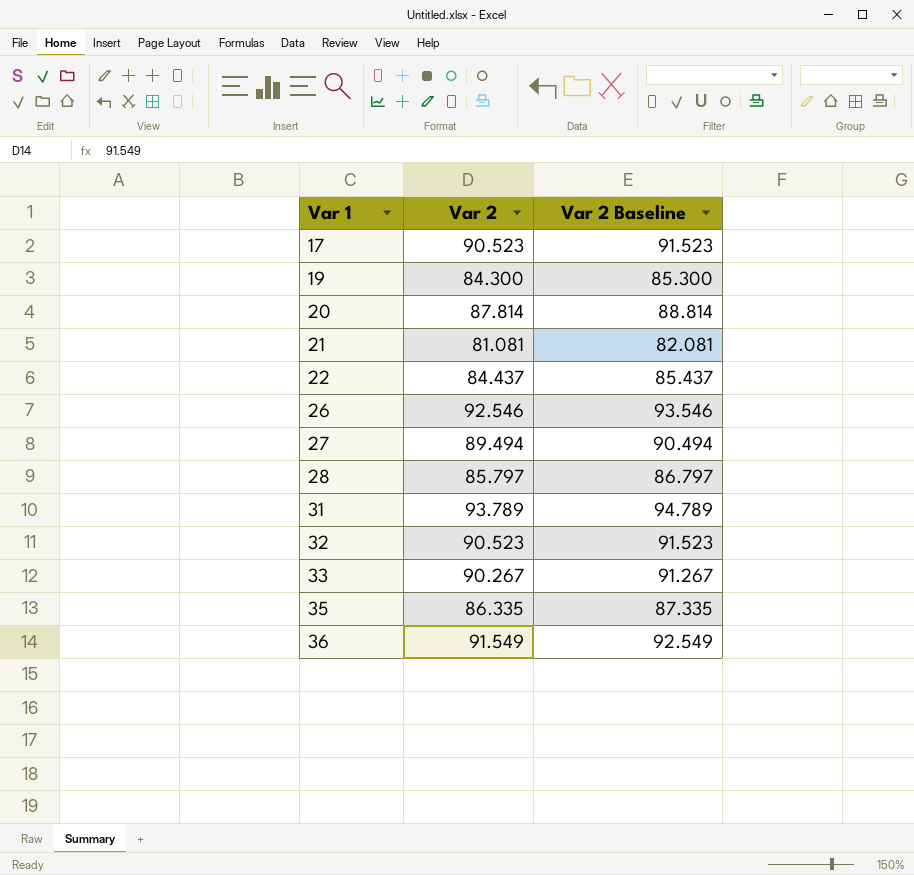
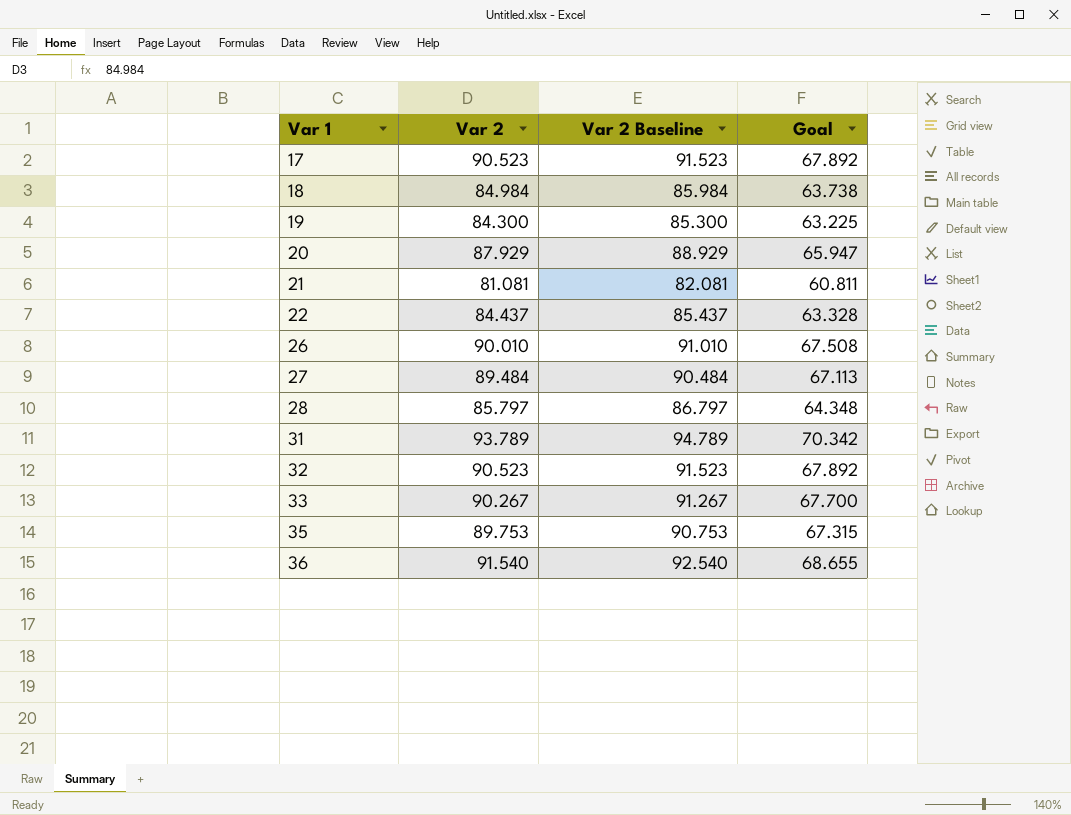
column Goal | formula: none -> [Var 2] * 0.75
row 18: none -> 84.984 | 85.984 | 63.738
20 | Var 2: 87.814 -> 87.929
20 | Var 2 Baseline: 88.814 -> 88.929
26 | Var 2: 92.546 -> 90.010
26 | Var 2 Baseline: 93.546 -> 91.010
27 | Var 2: 89.494 -> 89.484
27 | Var 2 Baseline: 90.494 -> 90.484
35 | Var 2: 86.335 -> 89.753
35 | Var 2 Baseline: 87.335 -> 90.753
36 | Var 2: 91.549 -> 91.540
36 | Var 2 Baseline: 92.549 -> 92.540

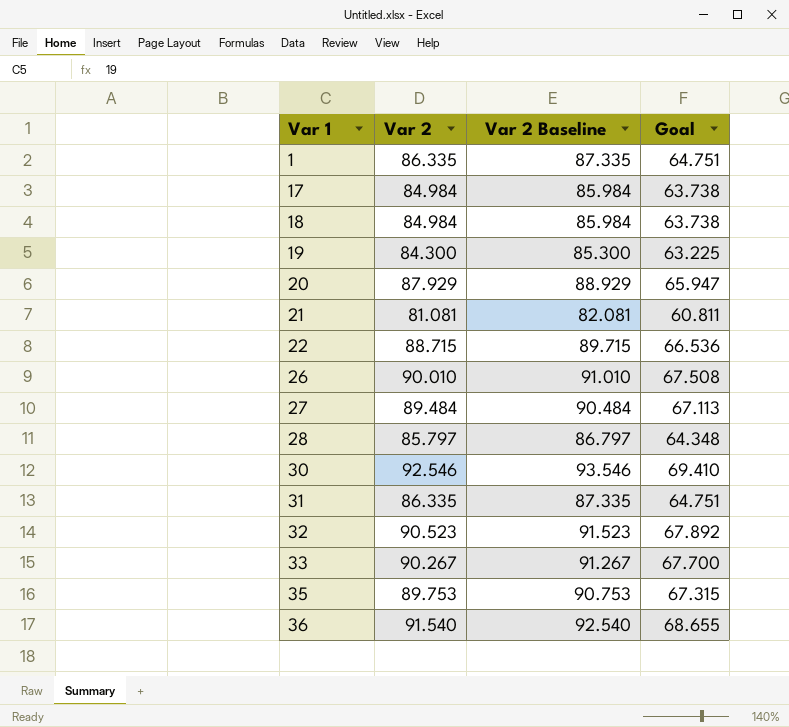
row 1: none -> 86.335 | 87.335 | 64.751
17 | Var 2: 90.523 -> 84.984
17 | Var 2 Baseline: 91.523 -> 85.984
17 | Goal: 67.892 -> 63.738
22 | Var 2: 84.437 -> 88.715
22 | Var 2 Baseline: 85.437 -> 89.715
22 | Goal: 63.328 -> 66.536
row 30: none -> 92.546 | 93.546 | 69.410
31 | Var 2: 93.789 -> 86.335
31 | Var 2 Baseline: 94.789 -> 87.335
31 | Goal: 70.342 -> 64.751

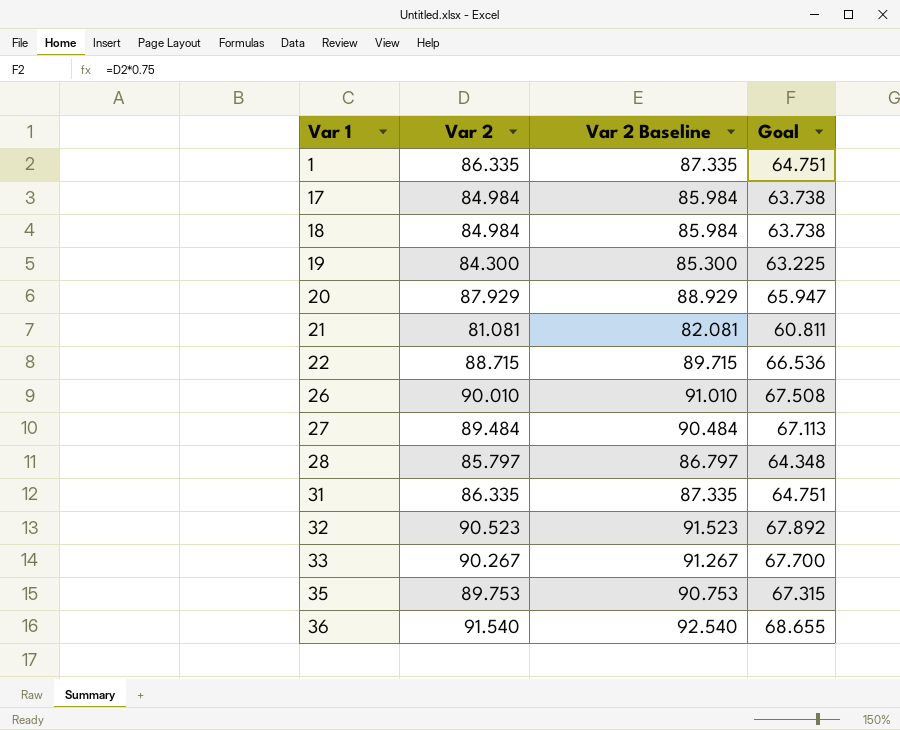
row 30: 92.546 | 93.546 | 69.410 -> none

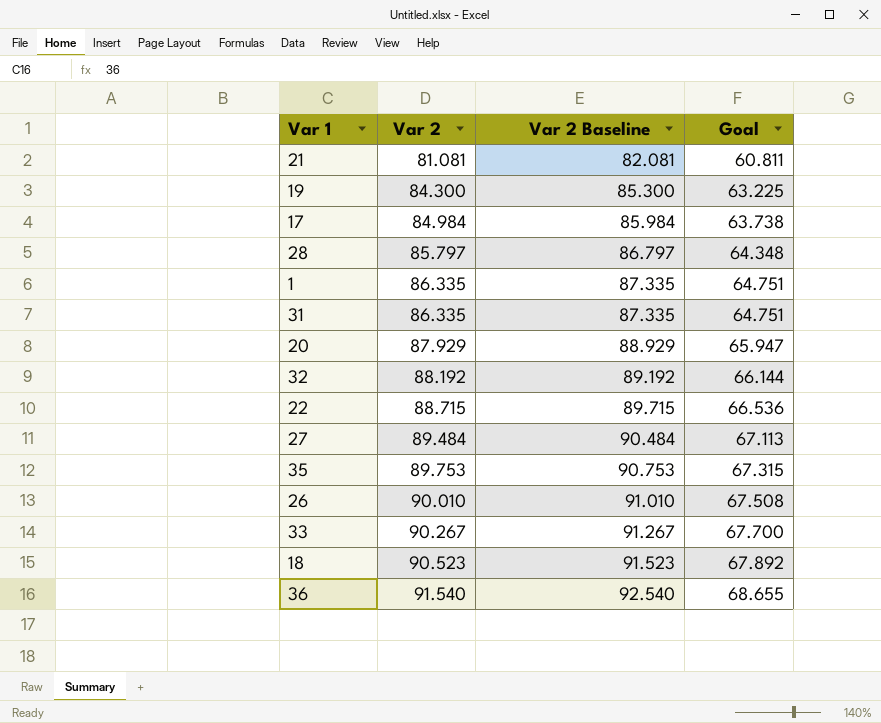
row order: Var 1 ascending -> Var 2 ascending
32 | Var 2: 90.523 -> 88.192
32 | Var 2 Baseline: 91.523 -> 89.192
32 | Goal: 67.892 -> 66.144
18 | Var 2: 84.984 -> 90.523
18 | Var 2 Baseline: 85.984 -> 91.523
18 | Goal: 63.738 -> 67.892

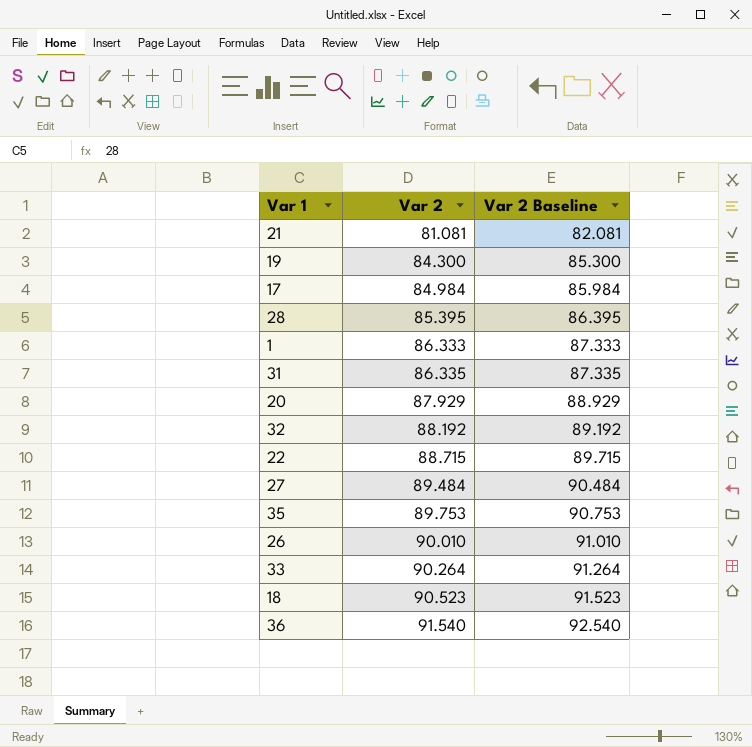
column Goal | formula: [Var 2] * 0.75 -> none
28 | Var 2: 85.797 -> 85.395
28 | Var 2 Baseline: 86.797 -> 86.395
1 | Var 2: 86.335 -> 86.333
1 | Var 2 Baseline: 87.335 -> 87.333
33 | Var 2: 90.267 -> 90.264
33 | Var 2 Baseline: 91.267 -> 91.264

